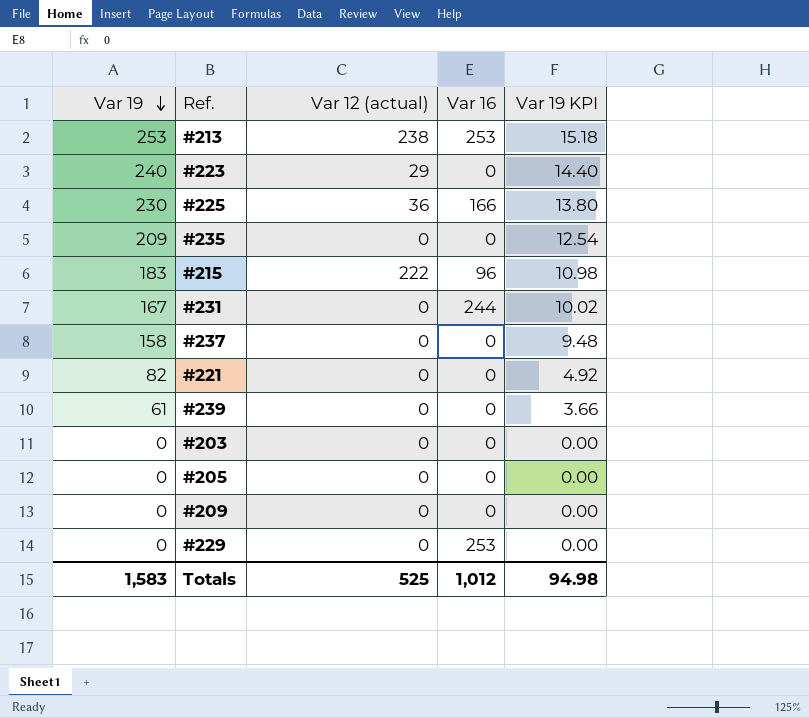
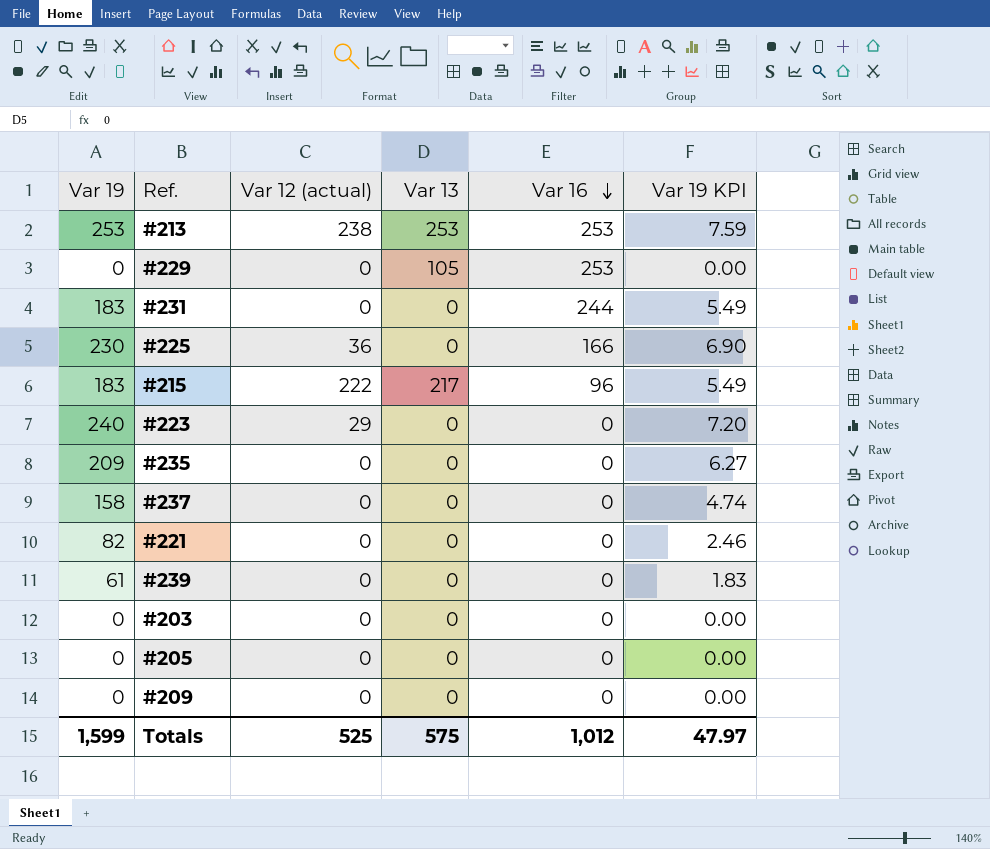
row order: Var 19 descending -> Var 16 descending
column Var 13 | position: none -> 4
column Var 19 KPI | formula: [Var 19] * 0.06 -> [Var 19] * 0.03
#231 | Var 19: 167 -> 183
Totals | Var 19: 1,583 -> 1,599
Totals | Var 19 KPI: 94.98 -> 47.97

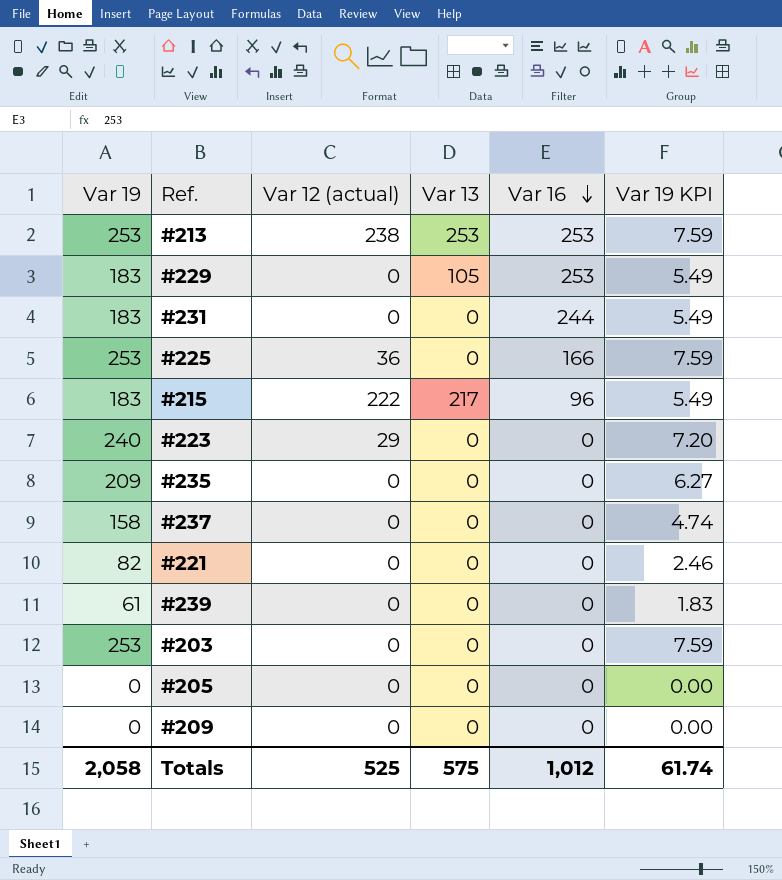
#229 | Var 19: 0 -> 183
#229 | Var 19 KPI: 0.00 -> 5.49
#225 | Var 19: 230 -> 253
#225 | Var 19 KPI: 6.90 -> 7.59
#203 | Var 19: 0 -> 253
#203 | Var 19 KPI: 0.00 -> 7.59
Totals | Var 19: 1,599 -> 2,058
Totals | Var 19 KPI: 47.97 -> 61.74

